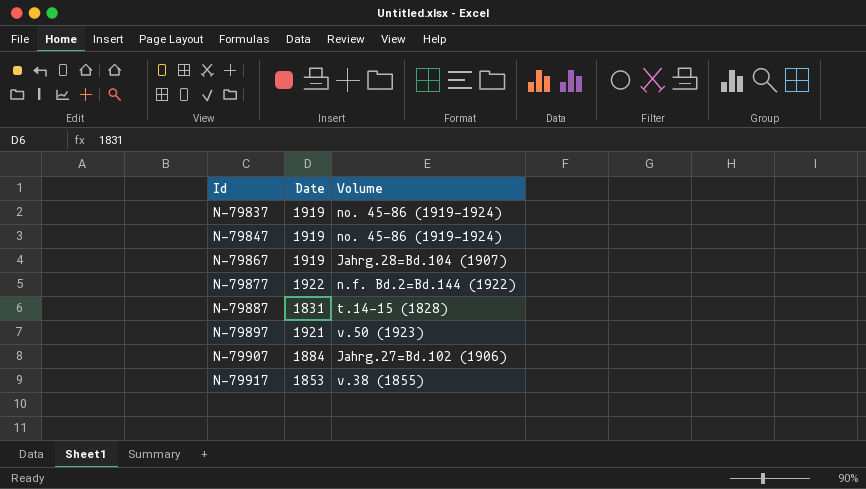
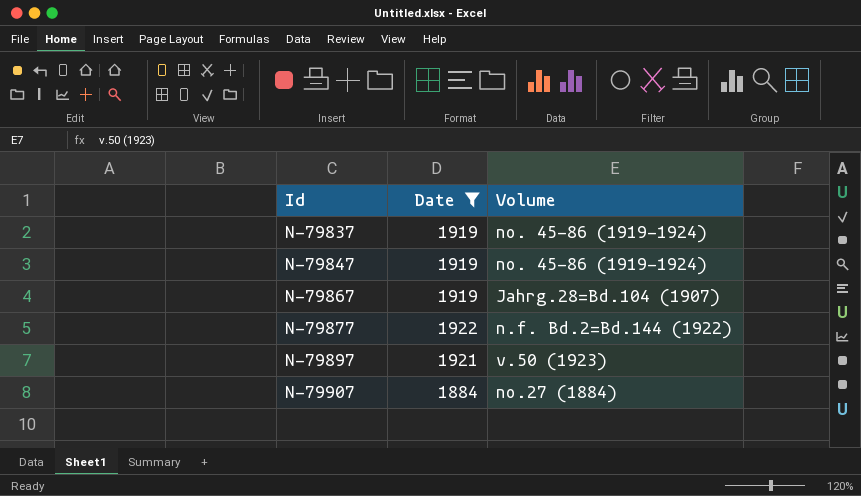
filter: none -> Date >= 1884
N-79907 | Volume: Jahrg.27=Bd.102 (1906) -> no.27 (1884)

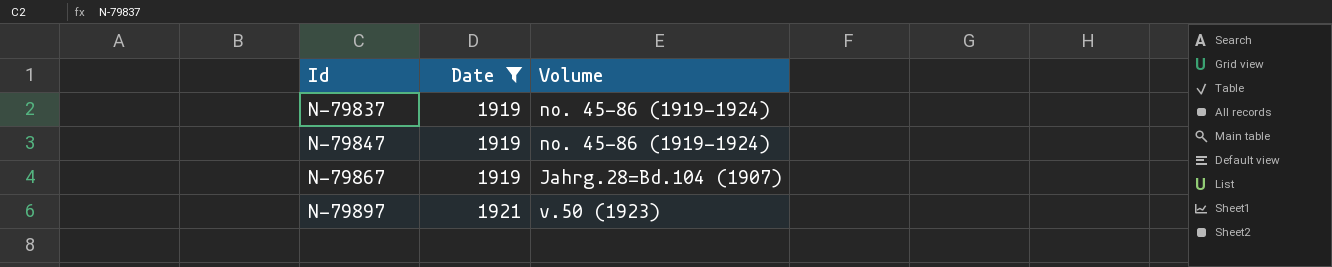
row N-79877: 1922 | n.f. Bd.2=Bd.144 (1922) -> none
row N-79907: 1884 | no.27 (1884) -> none

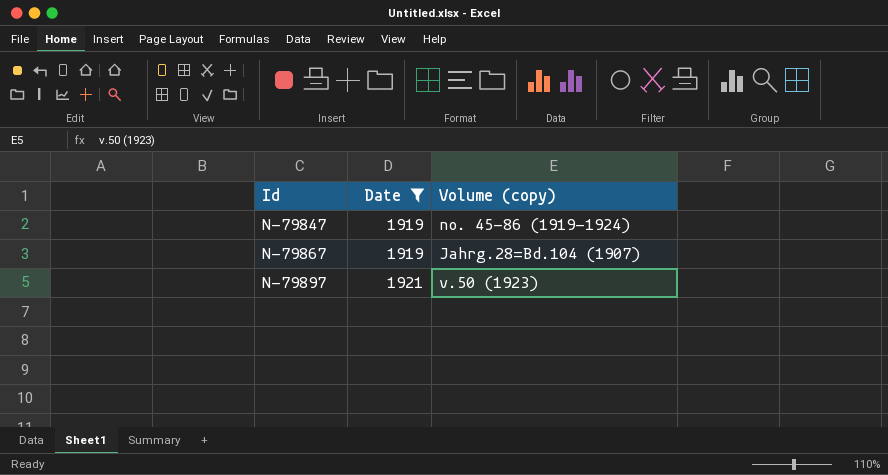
column name: Volume -> Volume (copy)
row N-79837: 1919 | no. 45-86 (1919-1924) -> none

